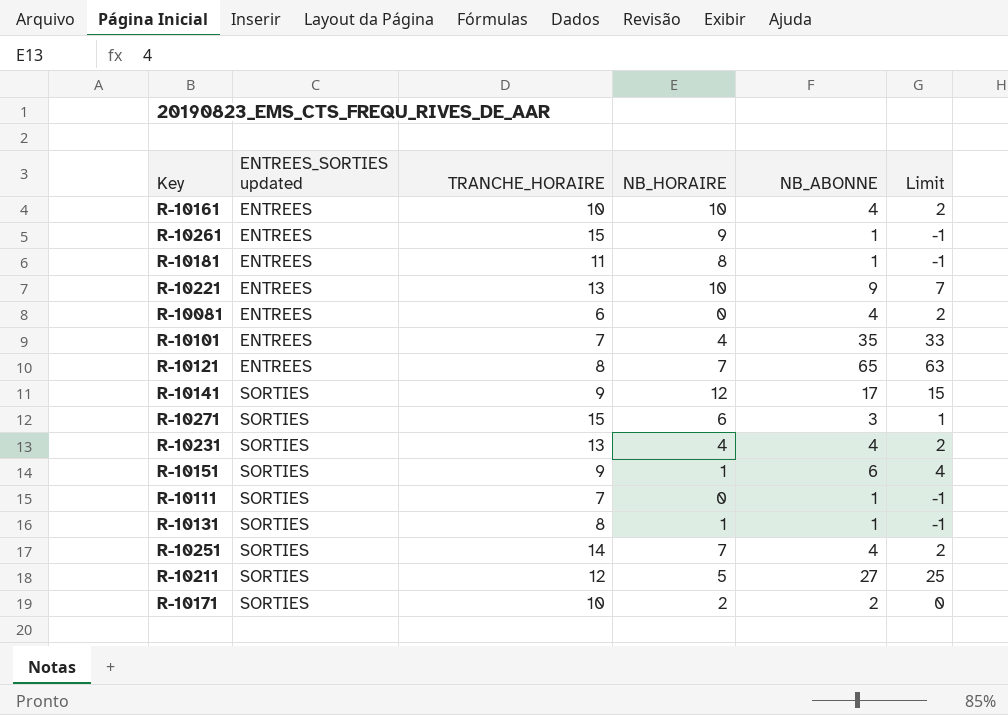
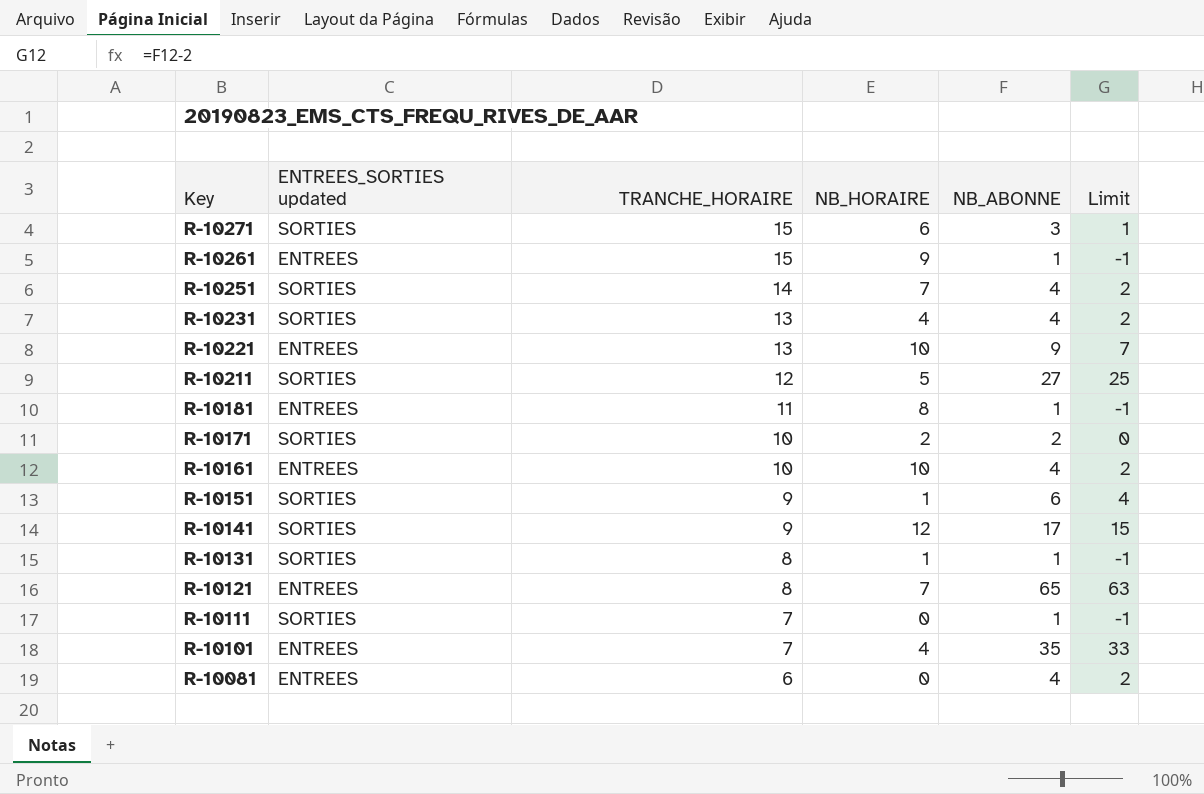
row order: ENTREES_SORTIES updated ascending -> Key descending

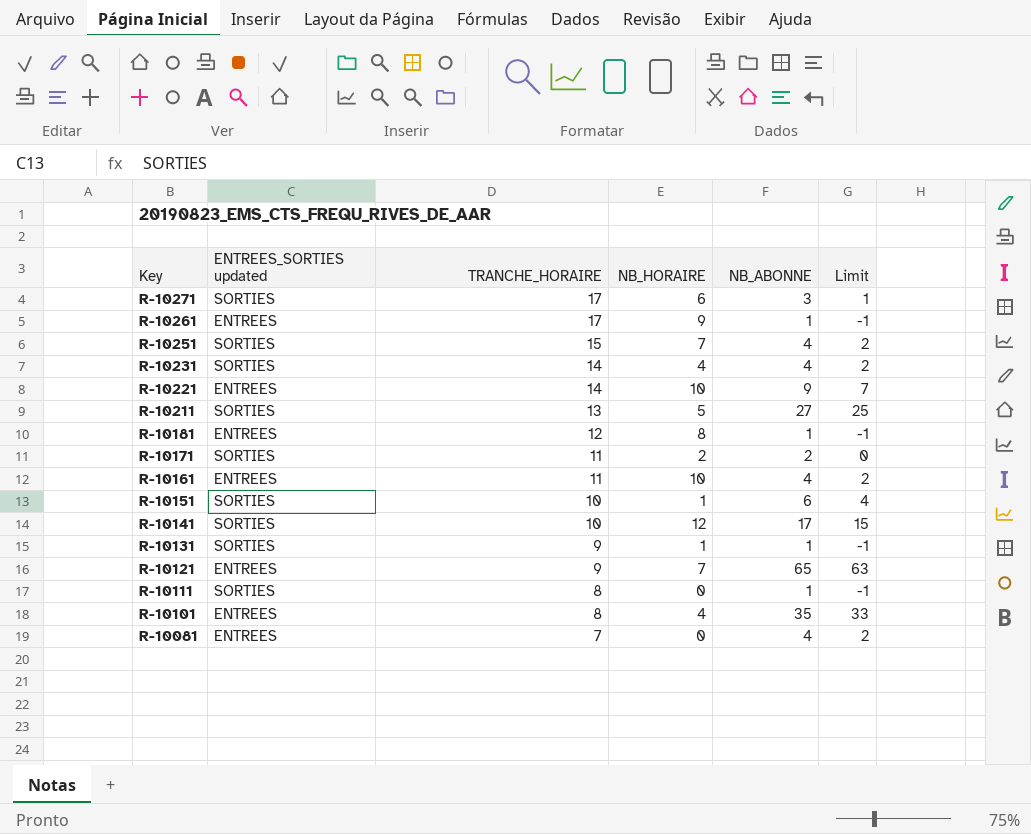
R-10271 | TRANCHE_HORAIRE: 15 -> 17
R-10261 | TRANCHE_HORAIRE: 15 -> 17
R-10251 | TRANCHE_HORAIRE: 14 -> 15
R-10231 | TRANCHE_HORAIRE: 13 -> 14
R-10221 | TRANCHE_HORAIRE: 13 -> 14
R-10211 | TRANCHE_HORAIRE: 12 -> 13
R-10181 | TRANCHE_HORAIRE: 11 -> 12
R-10171 | TRANCHE_HORAIRE: 10 -> 11
R-10161 | TRANCHE_HORAIRE: 10 -> 11
R-10151 | TRANCHE_HORAIRE: 9 -> 10
R-10141 | TRANCHE_HORAIRE: 9 -> 10
R-10131 | TRANCHE_HORAIRE: 8 -> 9
R-10121 | TRANCHE_HORAIRE: 8 -> 9
R-10111 | TRANCHE_HORAIRE: 7 -> 8
R-10101 | TRANCHE_HORAIRE: 7 -> 8
R-10081 | TRANCHE_HORAIRE: 6 -> 7

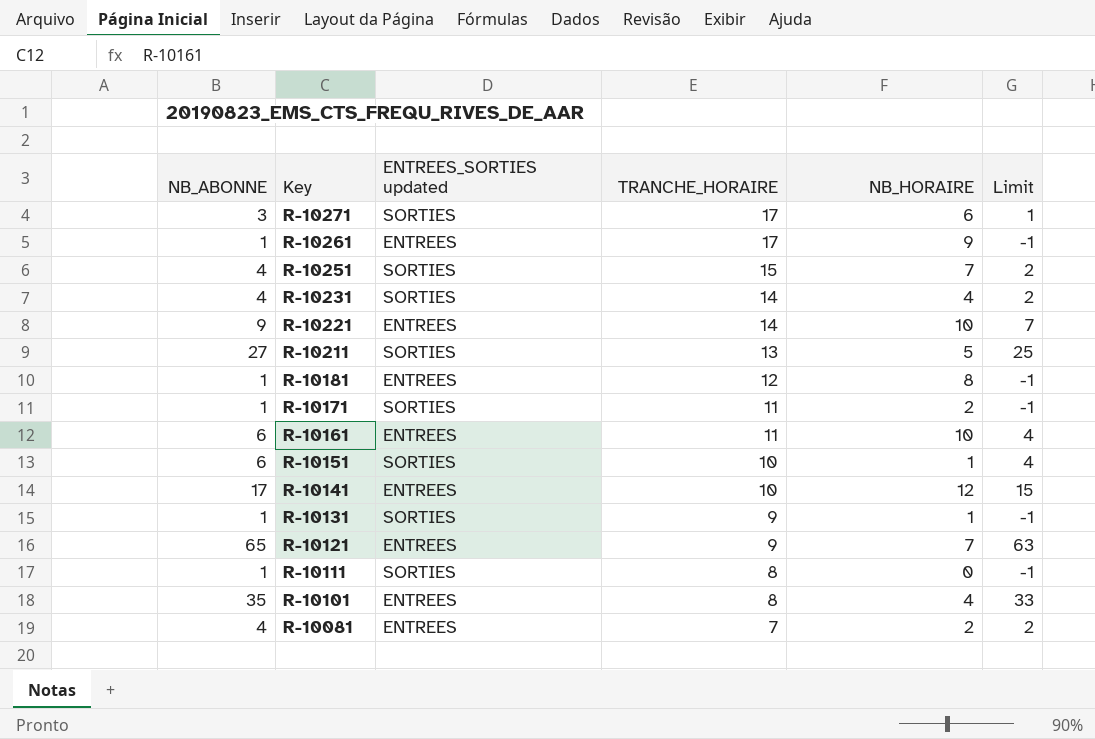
column NB_ABONNE | position: 5 -> 1
R-10171 | NB_ABONNE: 2 -> 1
R-10171 | Limit: 0 -> -1
R-10161 | NB_ABONNE: 4 -> 6
R-10161 | Limit: 2 -> 4
R-10141 | ENTREES_SORTIES updated: SORTIES -> ENTREES
R-10081 | NB_HORAIRE: 0 -> 2

